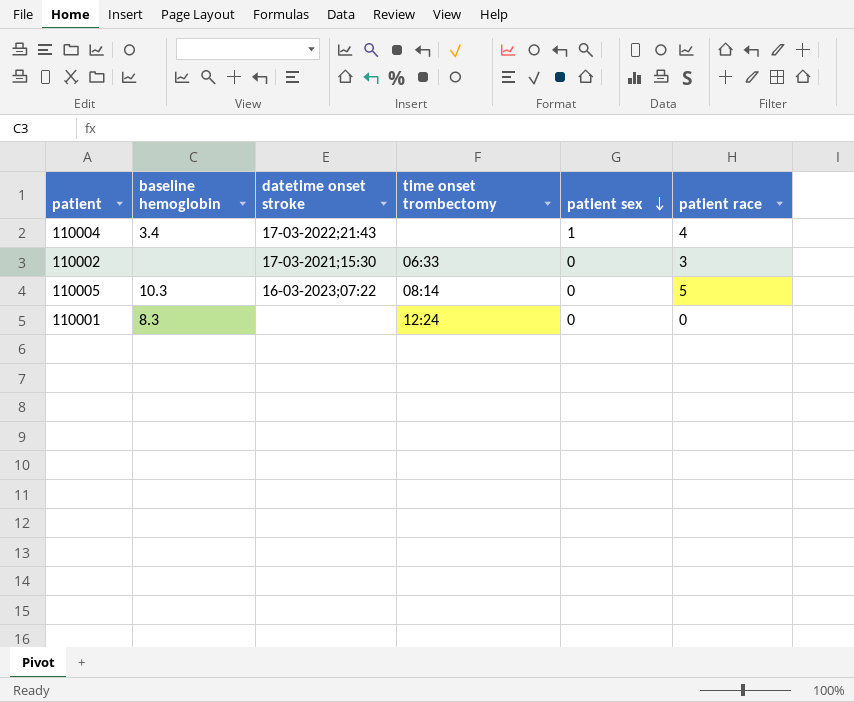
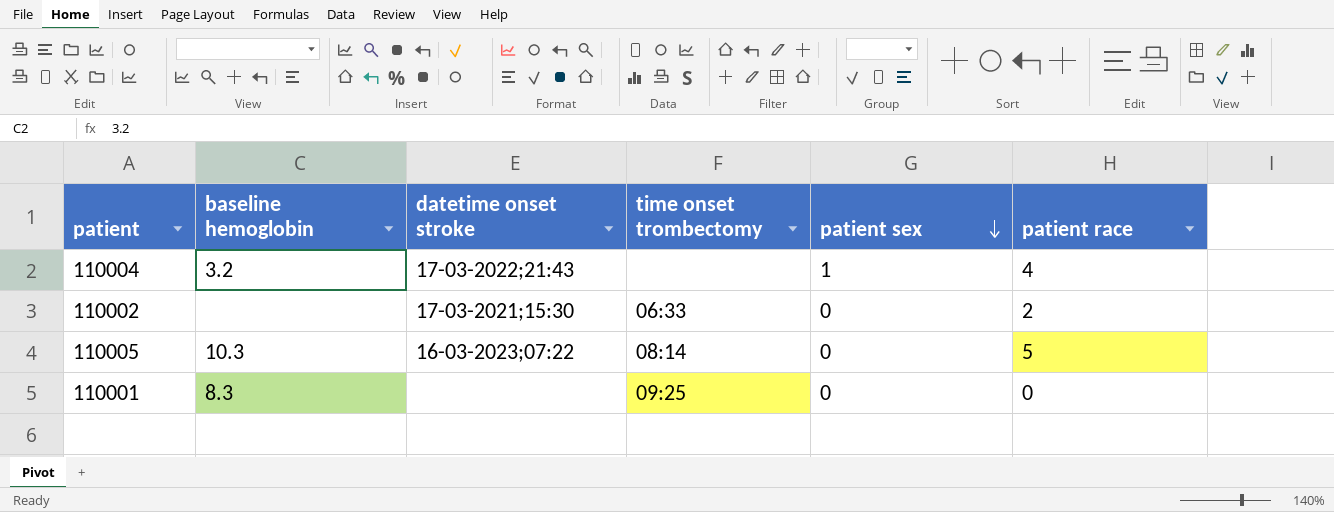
110004 | baseline hemoglobin: 3.4 -> 3.2
110002 | patient race: 3 -> 2
110001 | time onset trombectomy: 12:24 -> 09:25

